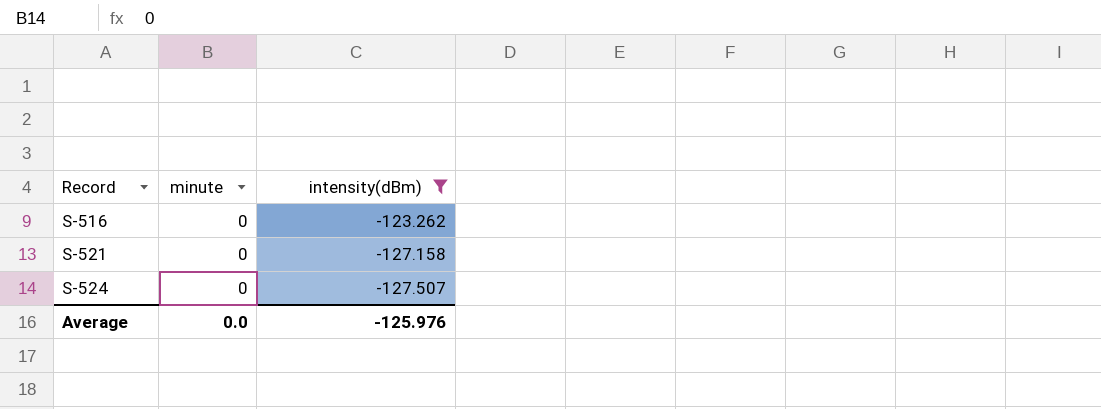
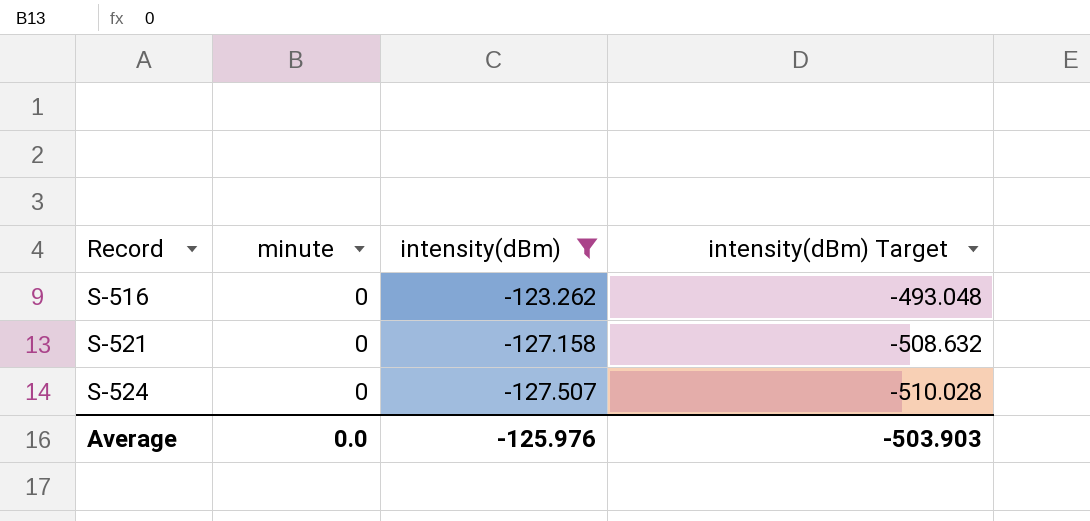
column intensity(dBm) Target | formula: none -> [intensity(dBm)] * 4

